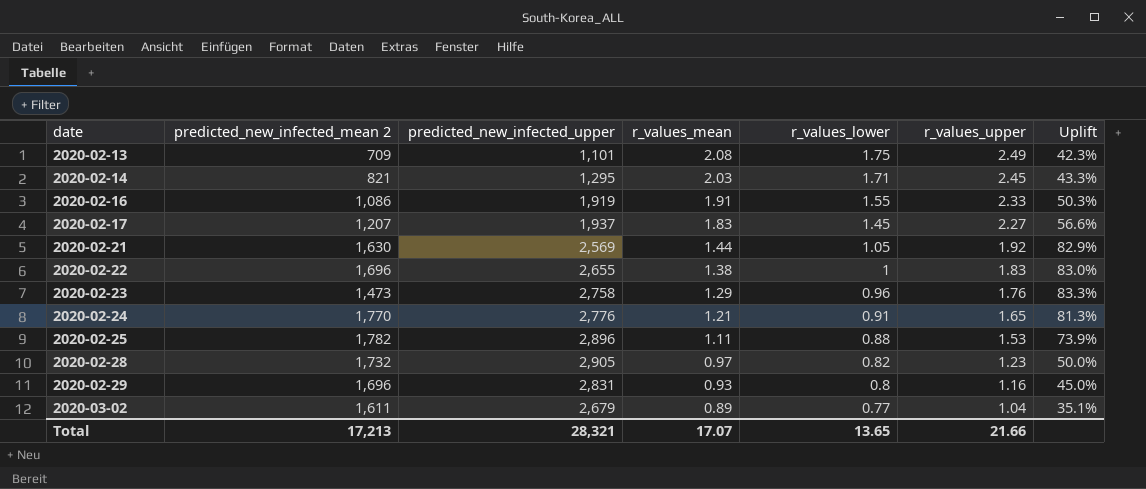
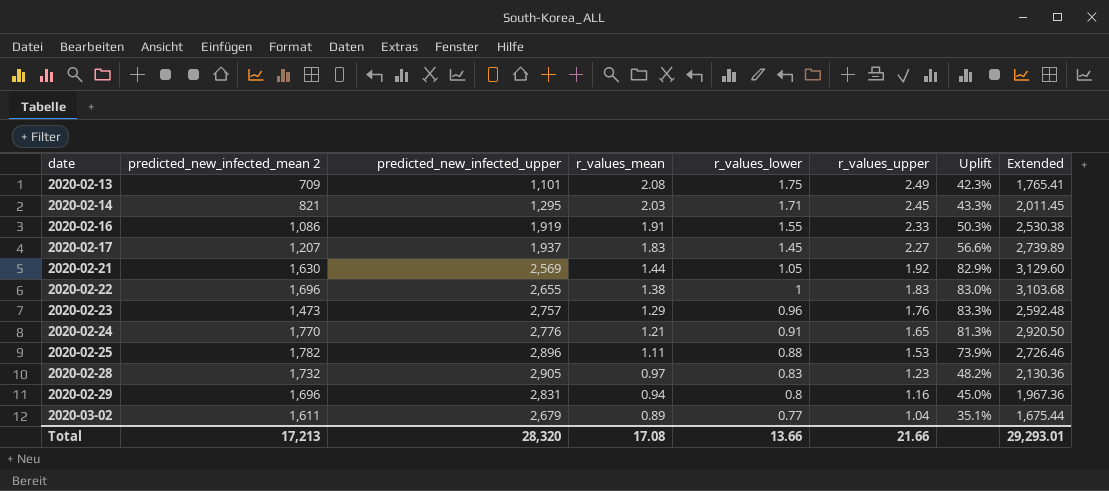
column Extended | formula: none -> [predicted_new_infected_mean 2] * [r_values_upper]
2020-02-23 | predicted_new_infected_upper: 2,758 -> 2,757
2020-02-28 | r_values_lower: 0.82 -> 0.83
2020-02-28 | Uplift: 50.0% -> 48.2%
2020-02-29 | r_values_mean: 0.93 -> 0.94
Total | predicted_new_infected_upper: 28,321 -> 28,320
Total | r_values_mean: 17.07 -> 17.08
Total | r_values_lower: 13.65 -> 13.66

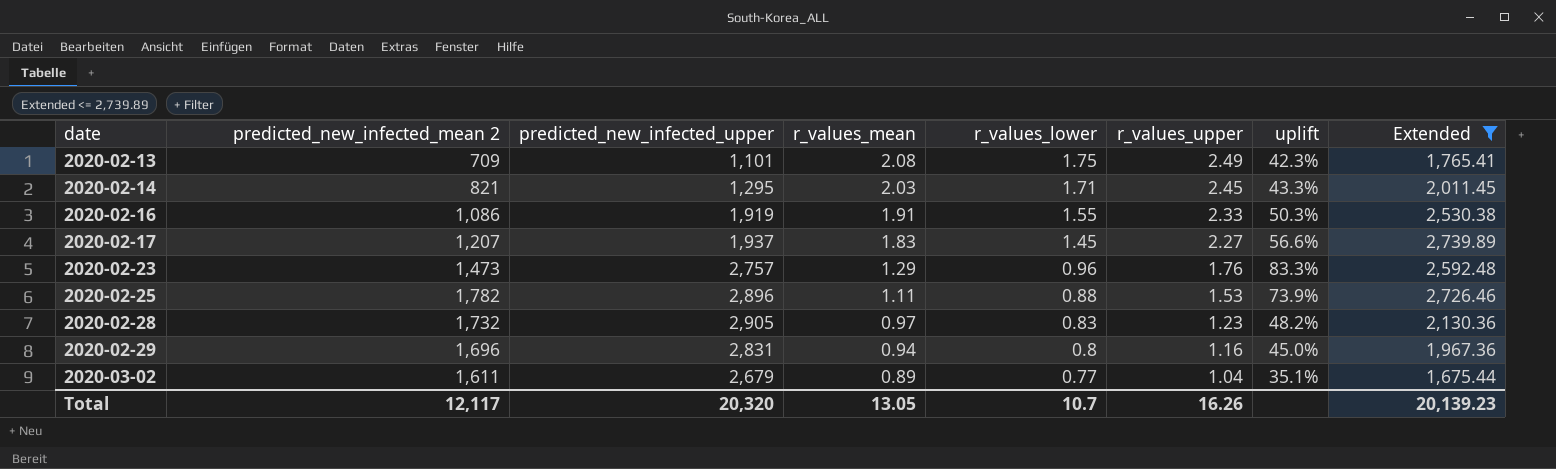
filter: none -> Extended <= 2,739.89
column name: Uplift -> uplift
Total | predicted_new_infected_mean 2: 17,213 -> 12,117
Total | predicted_new_infected_upper: 28,320 -> 20,320
Total | r_values_mean: 17.08 -> 13.05
Total | r_values_lower: 13.66 -> 10.7
Total | r_values_upper: 21.66 -> 16.26
Total | Extended: 29,293.01 -> 20,139.23

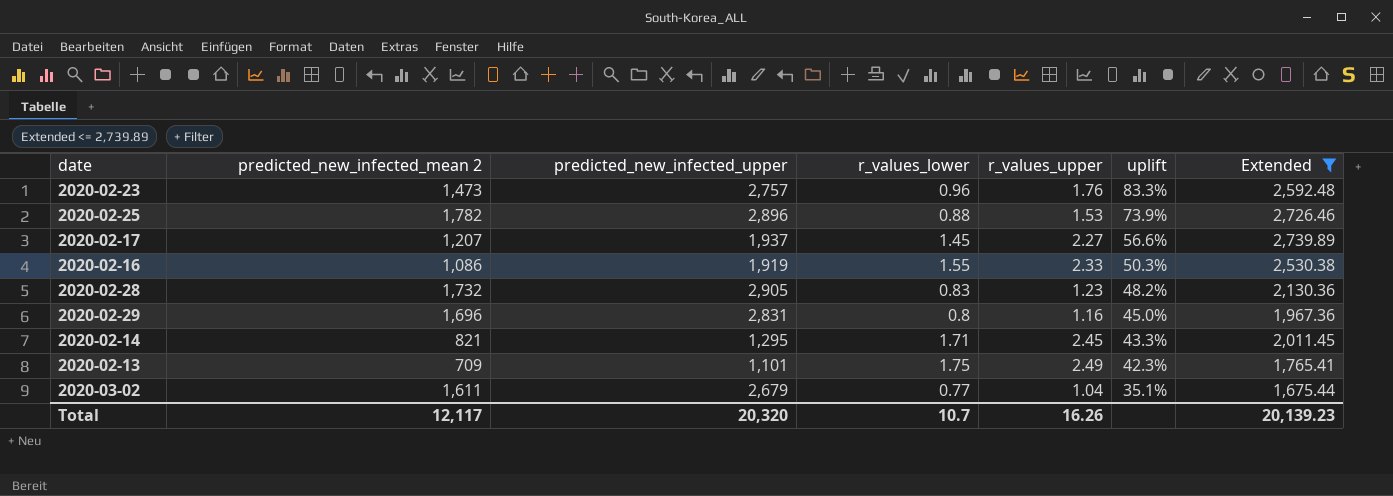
row order: date ascending -> uplift descending
column r_values_mean | position: 4 -> none

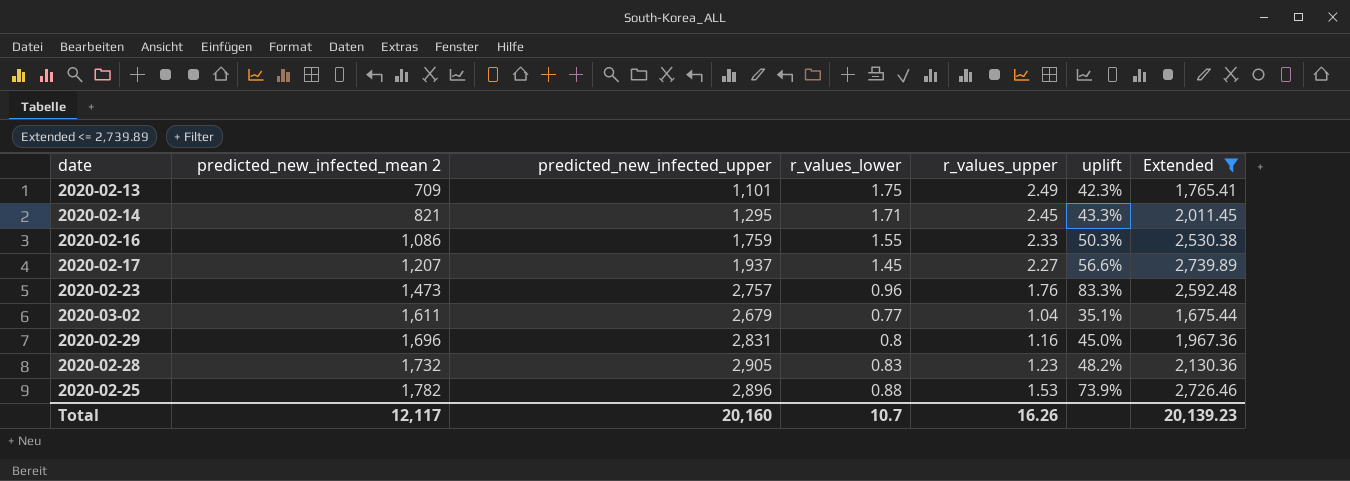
row order: uplift descending -> predicted_new_infected_mean 2 ascending
2020-02-16 | predicted_new_infected_upper: 1,919 -> 1,759
Total | predicted_new_infected_upper: 20,320 -> 20,160

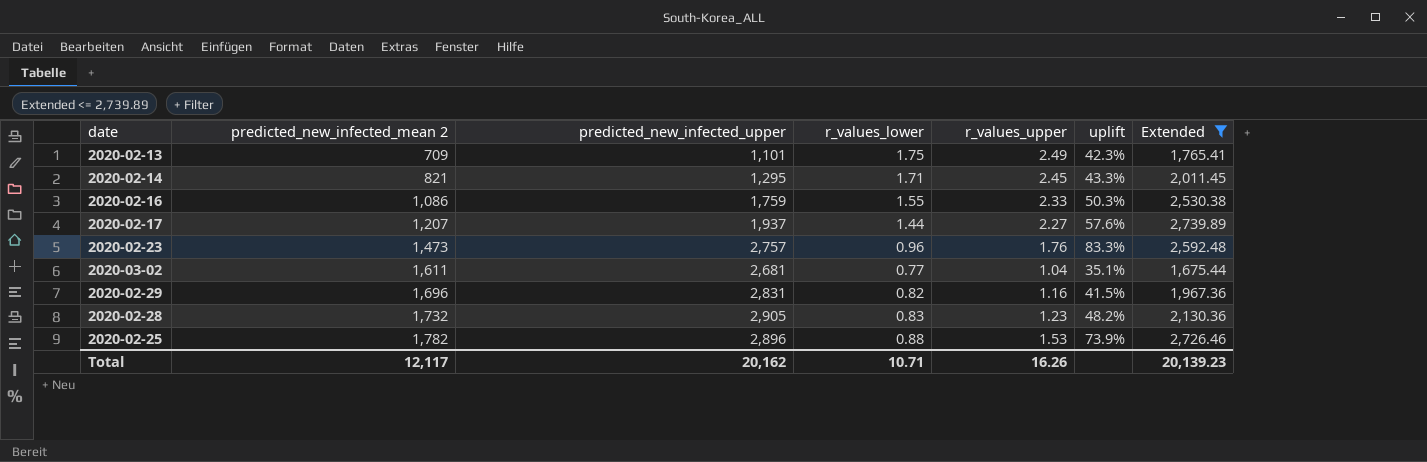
2020-02-17 | r_values_lower: 1.45 -> 1.44
2020-02-17 | uplift: 56.6% -> 57.6%
2020-03-02 | predicted_new_infected_upper: 2,679 -> 2,681
2020-02-29 | r_values_lower: 0.8 -> 0.82
2020-02-29 | uplift: 45.0% -> 41.5%
Total | predicted_new_infected_upper: 20,160 -> 20,162
Total | r_values_lower: 10.7 -> 10.71

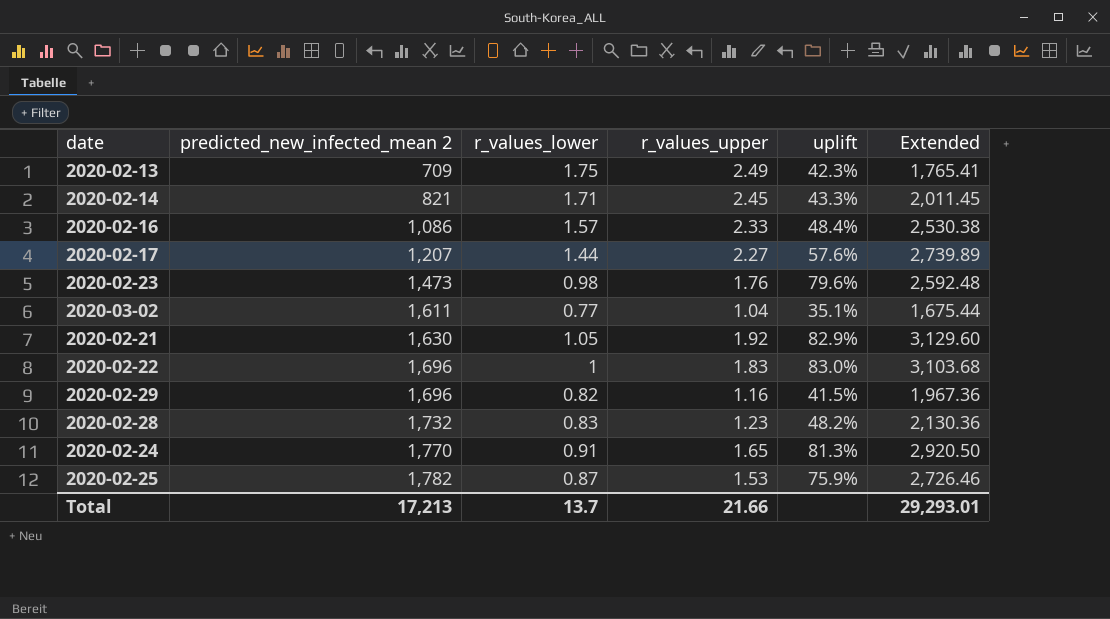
filter: Extended <= 2,739.89 -> none
column predicted_new_infected_upper | position: 3 -> none
2020-02-16 | r_values_lower: 1.55 -> 1.57
2020-02-16 | uplift: 50.3% -> 48.4%
2020-02-23 | r_values_lower: 0.96 -> 0.98
2020-02-23 | uplift: 83.3% -> 79.6%
2020-02-25 | r_values_lower: 0.88 -> 0.87
2020-02-25 | uplift: 73.9% -> 75.9%
Total | predicted_new_infected_mean 2: 12,117 -> 17,213
Total | r_values_lower: 10.71 -> 13.7
Total | r_values_upper: 16.26 -> 21.66
Total | Extended: 20,139.23 -> 29,293.01

